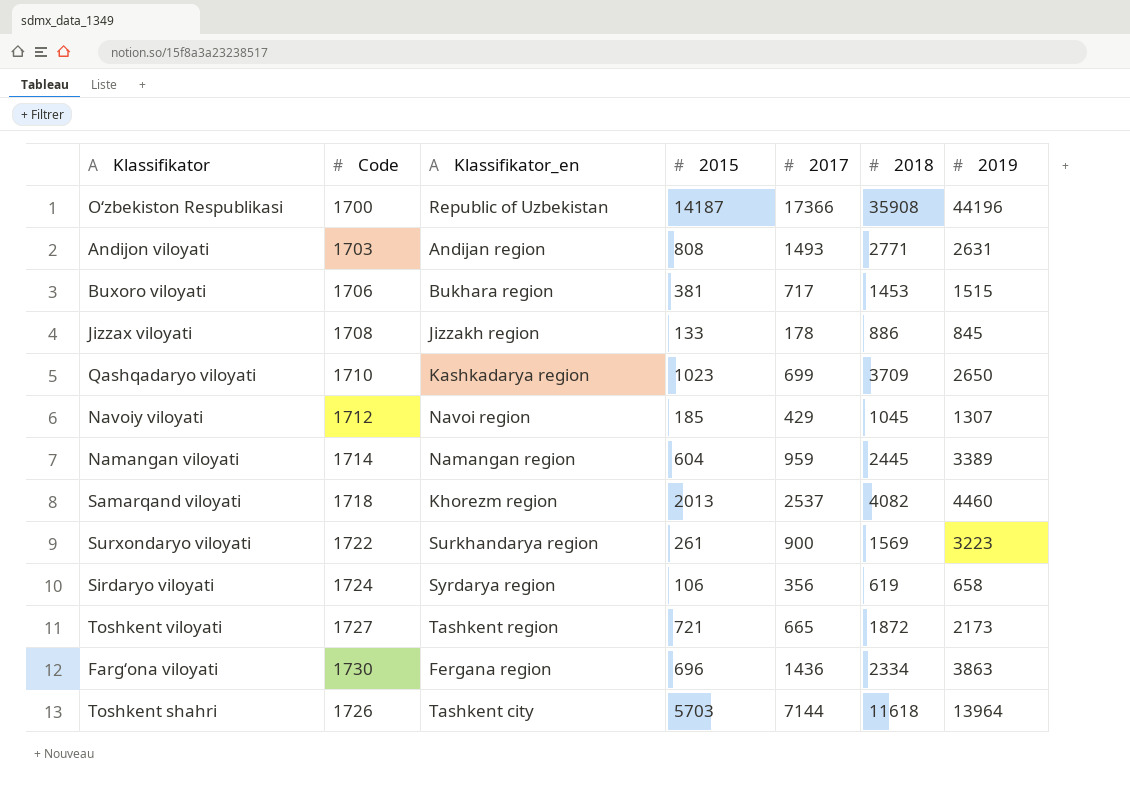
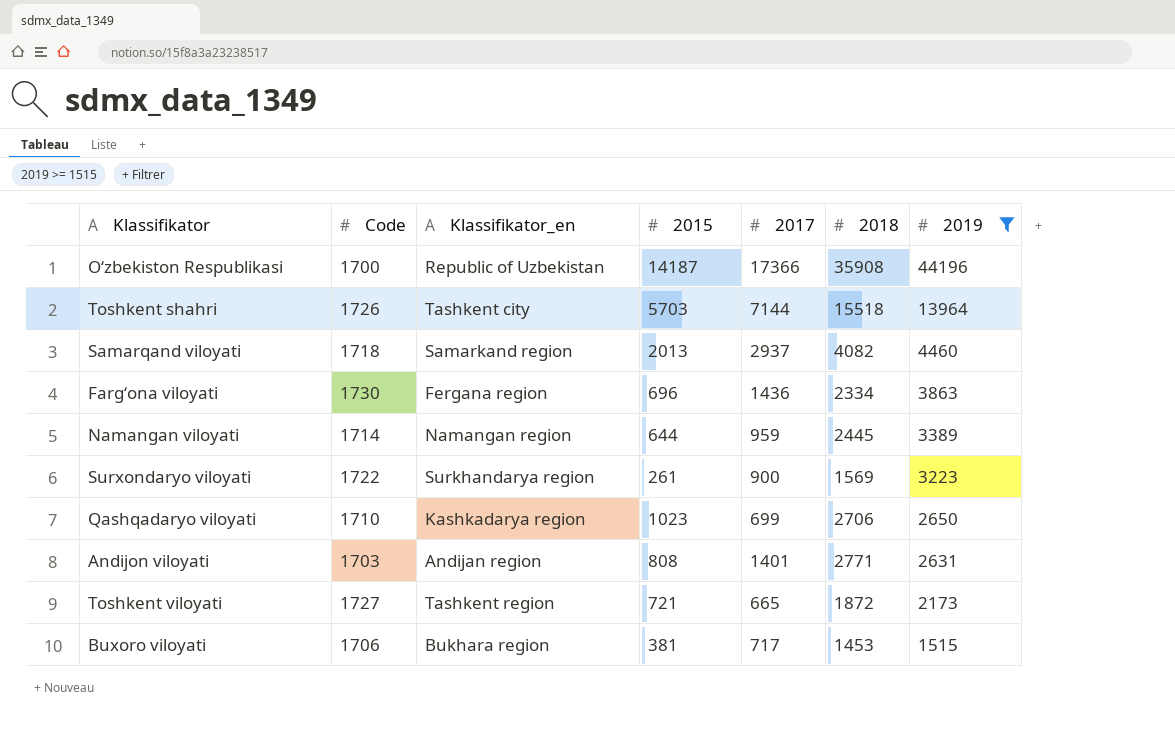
filter: none -> 2019 >= 1515
row order: none -> 2019 descending
Toshkent shahri | 2018: 11618 -> 15518
Samarqand viloyati | Klassifikator_en: Khorezm region -> Samarkand region
Samarqand viloyati | 2017: 2537 -> 2937
Namangan viloyati | 2015: 604 -> 644
Qashqadaryo viloyati | 2018: 3709 -> 2706
Andijon viloyati | 2017: 1493 -> 1401

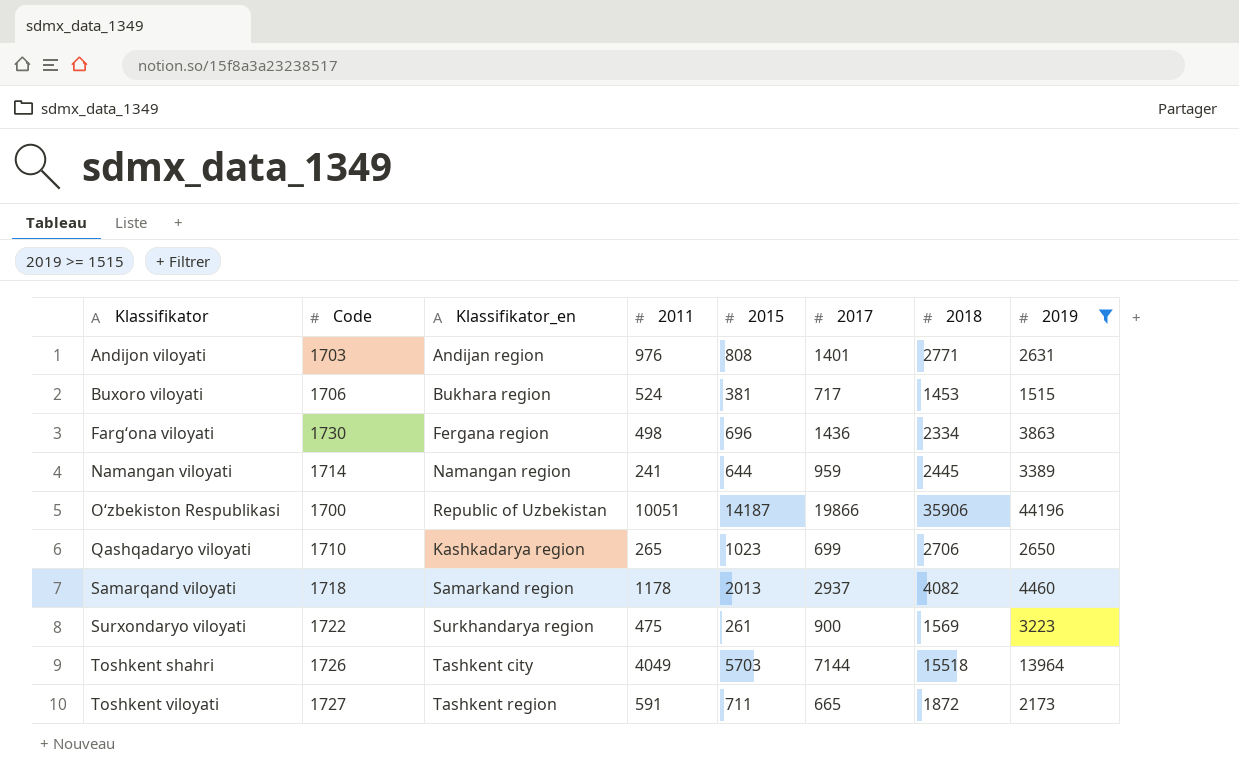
row order: 2019 descending -> Klassifikator ascending
column 2011 | position: none -> 4
O‘zbekiston Respublikasi | 2017: 17366 -> 19866
O‘zbekiston Respublikasi | 2018: 35908 -> 35906
Toshkent viloyati | 2015: 721 -> 711

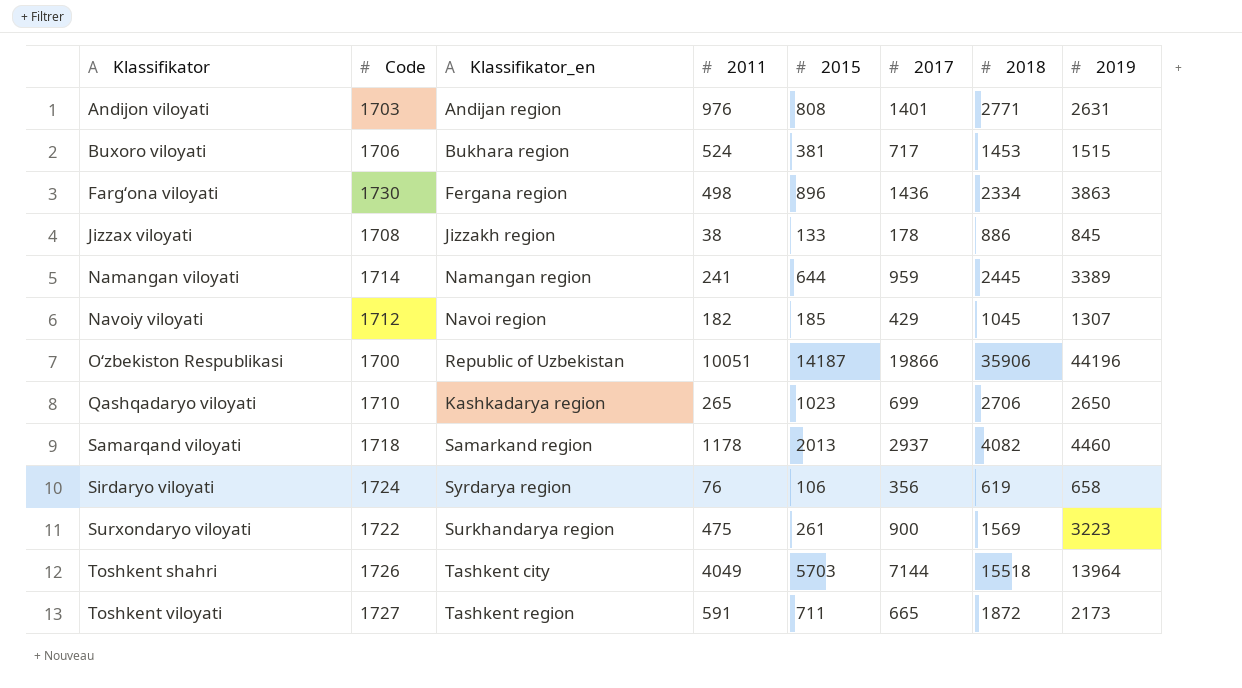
filter: 2019 >= 1515 -> none
Farg‘ona viloyati | 2015: 696 -> 896

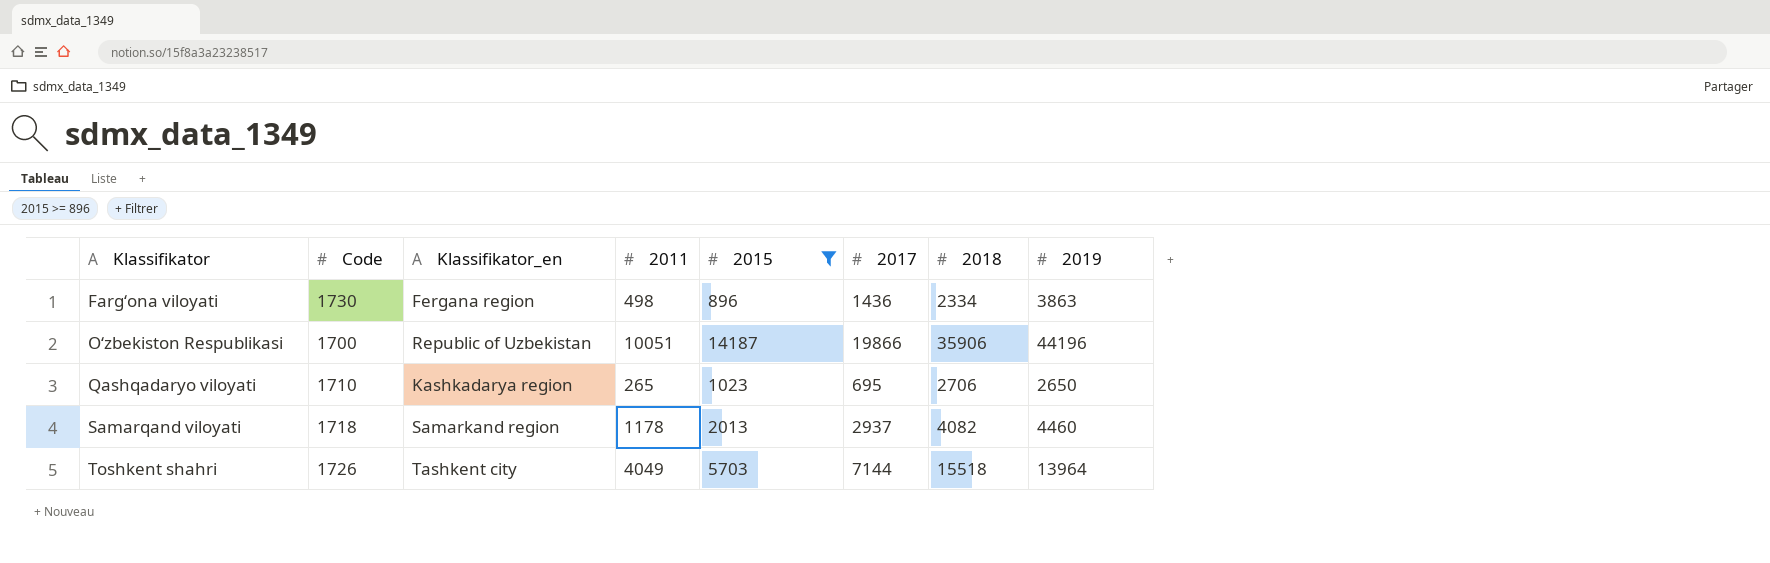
filter: none -> 2015 >= 896
Qashqadaryo viloyati | 2017: 699 -> 695

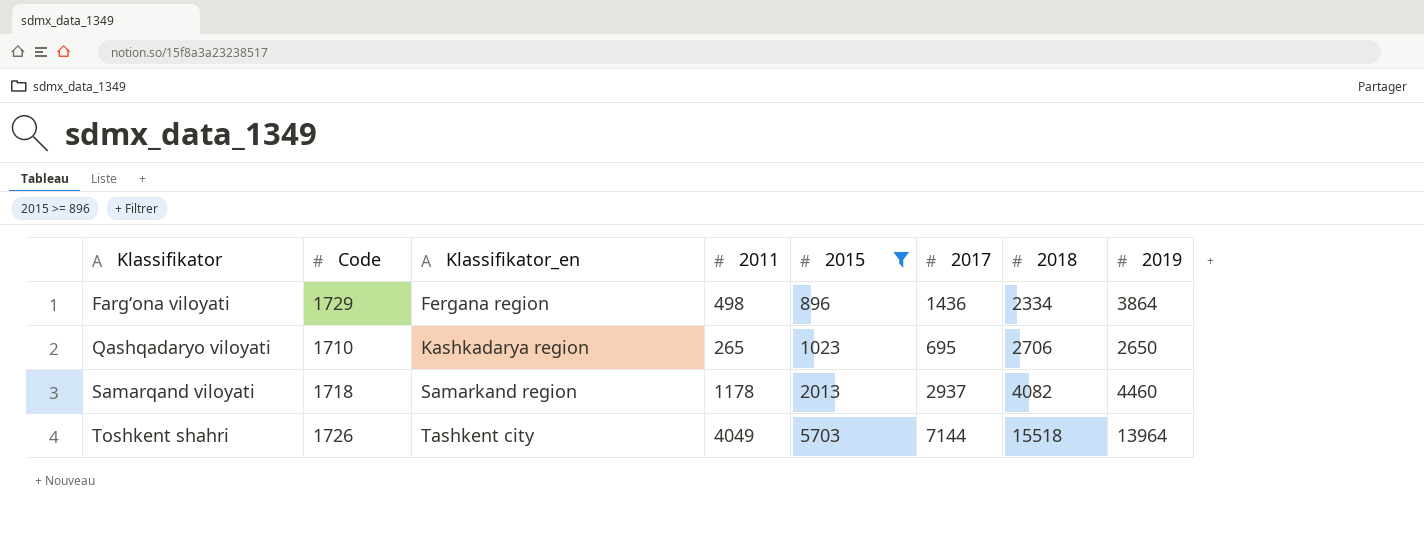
row O‘zbekiston Respublikasi: 1700 | Republic of Uzbekistan | 10051 | 14187 | 19866 | 35906 | 44196 -> none
Farg‘ona viloyati | Code: 1730 -> 1729
Farg‘ona viloyati | 2019: 3863 -> 3864

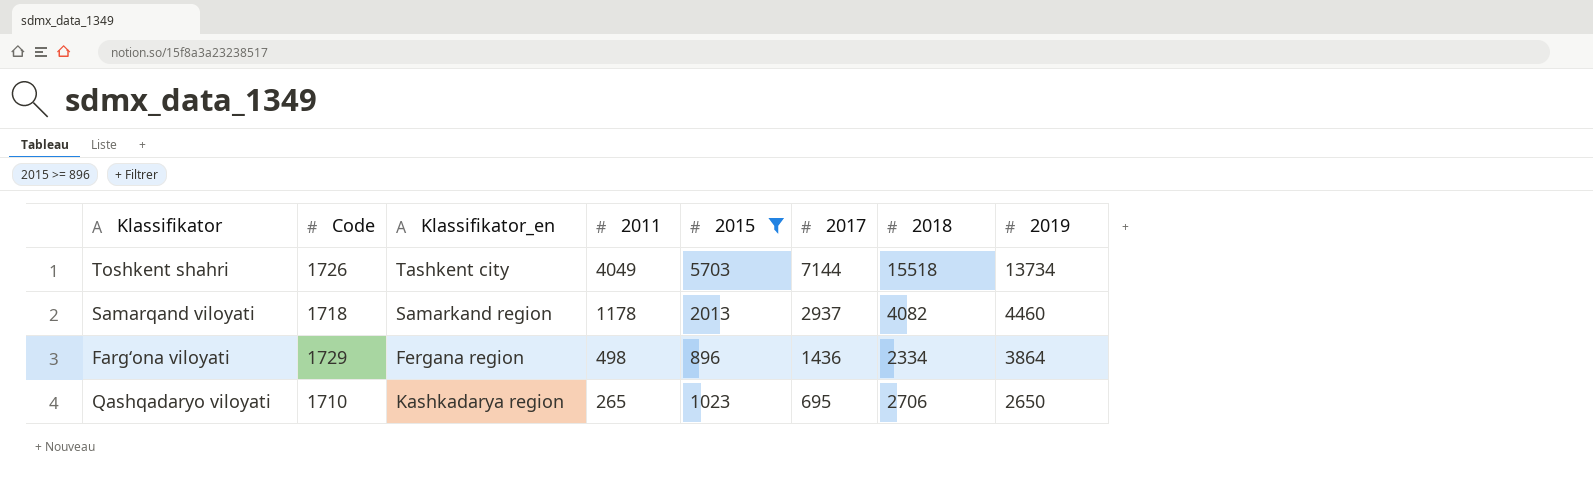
row order: Klassifikator ascending -> 2011 descending
Toshkent shahri | 2019: 13964 -> 13734

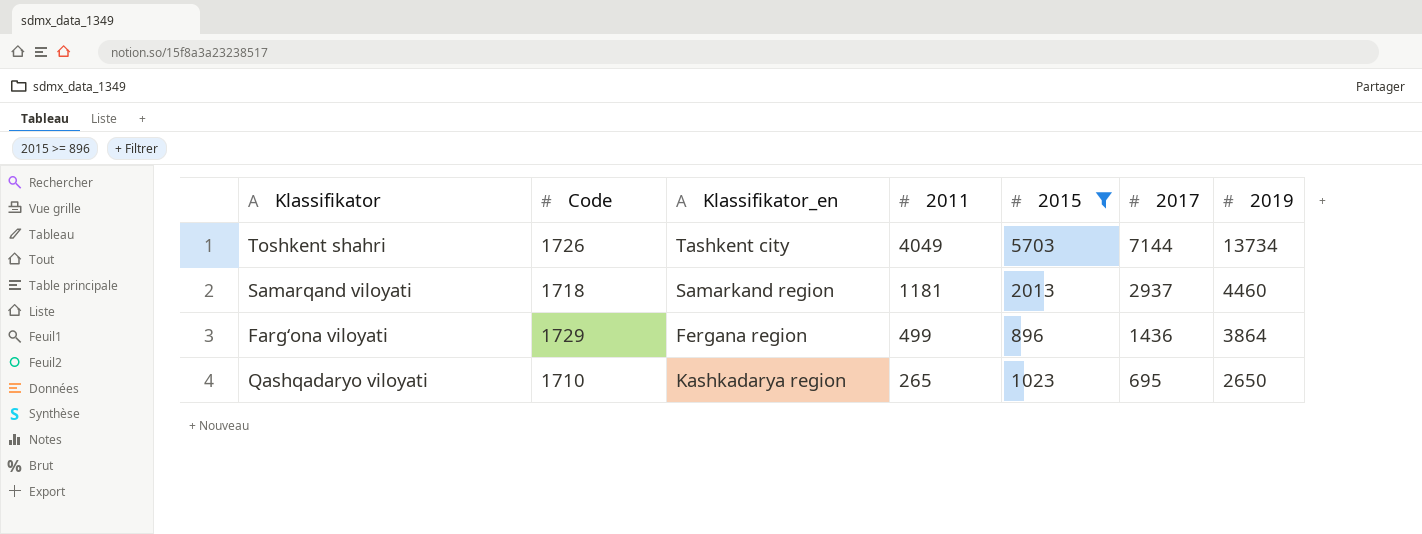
column 2018 | position: 7 -> none
Samarqand viloyati | 2011: 1178 -> 1181
Farg‘ona viloyati | 2011: 498 -> 499

